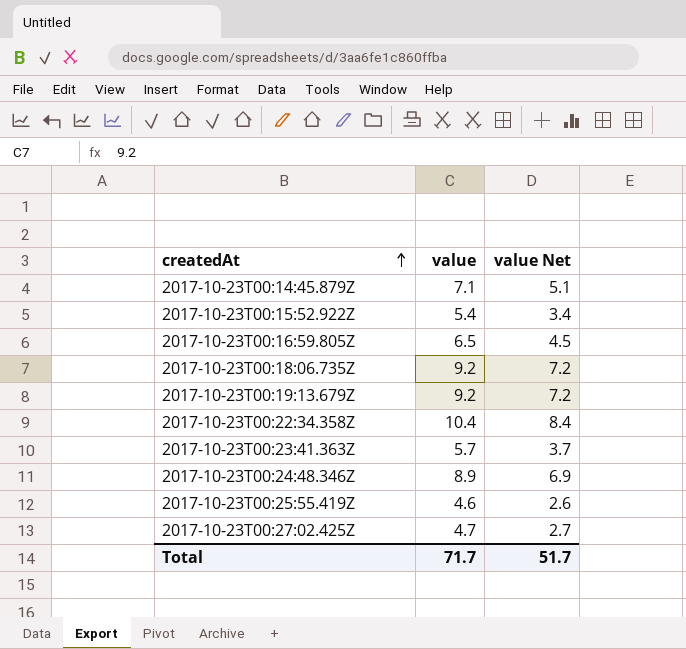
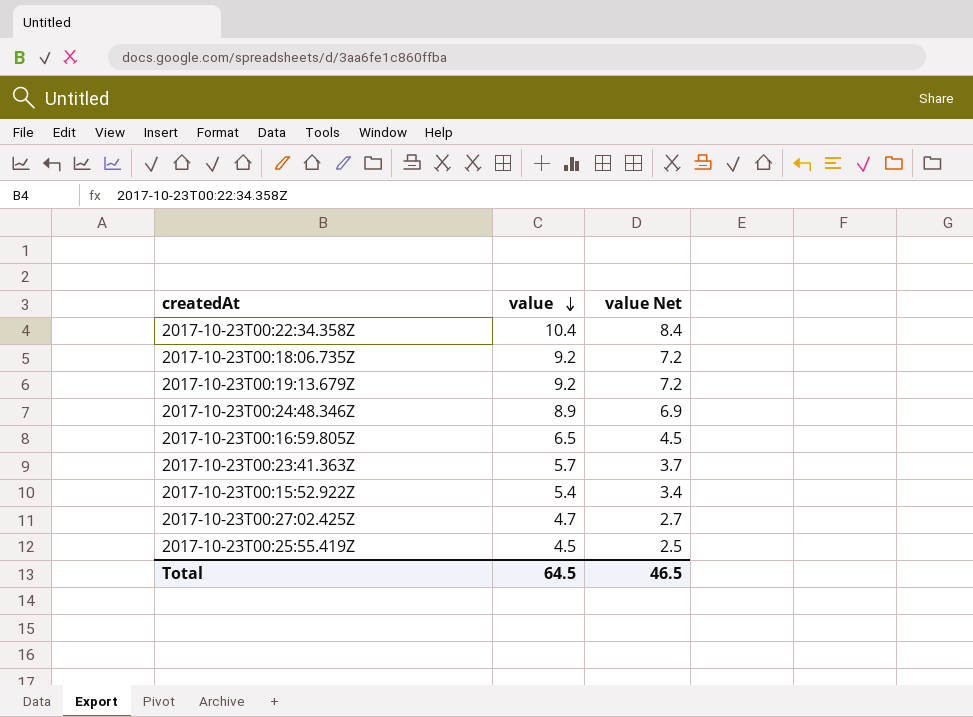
row order: createdAt ascending -> value descending
row 2017-10-23T00:14:45.879Z: 7.1 | 5.1 -> none
2017-10-23T00:25:55.419Z | value: 4.6 -> 4.5
2017-10-23T00:25:55.419Z | value Net: 2.6 -> 2.5
Total | value: 71.7 -> 64.5
Total | value Net: 51.7 -> 46.5

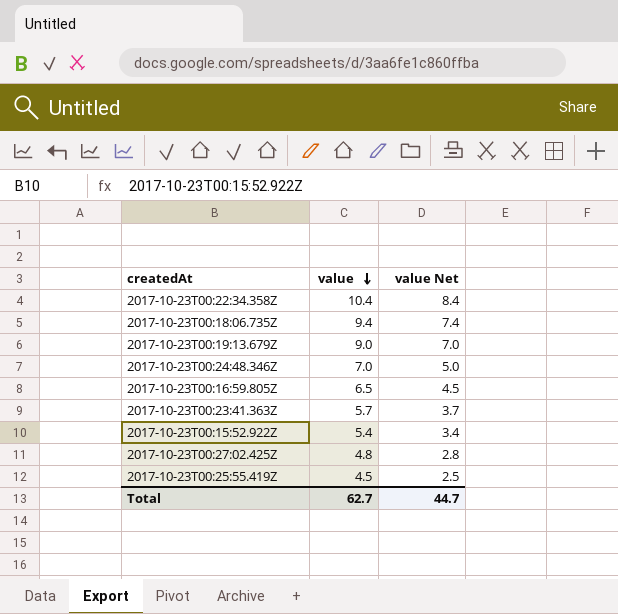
2017-10-23T00:18:06.735Z | value: 9.2 -> 9.4
2017-10-23T00:18:06.735Z | value Net: 7.2 -> 7.4
2017-10-23T00:19:13.679Z | value: 9.2 -> 9.0
2017-10-23T00:19:13.679Z | value Net: 7.2 -> 7.0
2017-10-23T00:24:48.346Z | value: 8.9 -> 7.0
2017-10-23T00:24:48.346Z | value Net: 6.9 -> 5.0
2017-10-23T00:27:02.425Z | value: 4.7 -> 4.8
2017-10-23T00:27:02.425Z | value Net: 2.7 -> 2.8
Total | value: 64.5 -> 62.7
Total | value Net: 46.5 -> 44.7

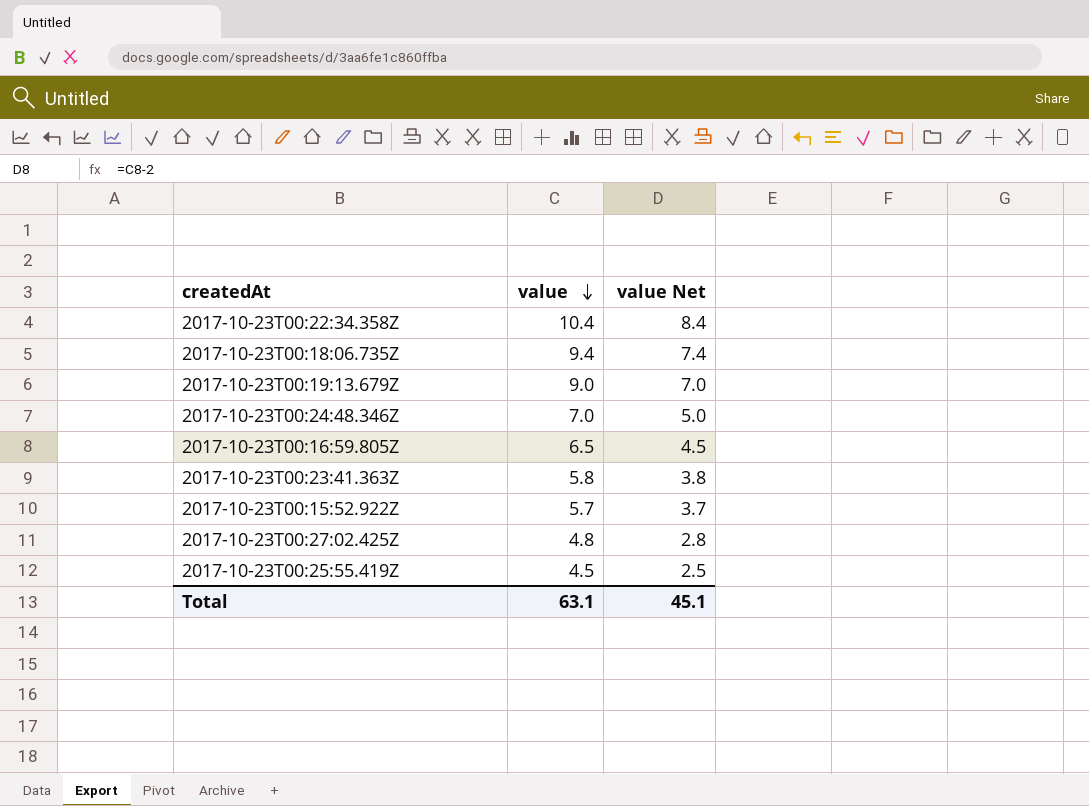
2017-10-23T00:23:41.363Z | value: 5.7 -> 5.8
2017-10-23T00:23:41.363Z | value Net: 3.7 -> 3.8
2017-10-23T00:15:52.922Z | value: 5.4 -> 5.7
2017-10-23T00:15:52.922Z | value Net: 3.4 -> 3.7
Total | value: 62.7 -> 63.1
Total | value Net: 44.7 -> 45.1

